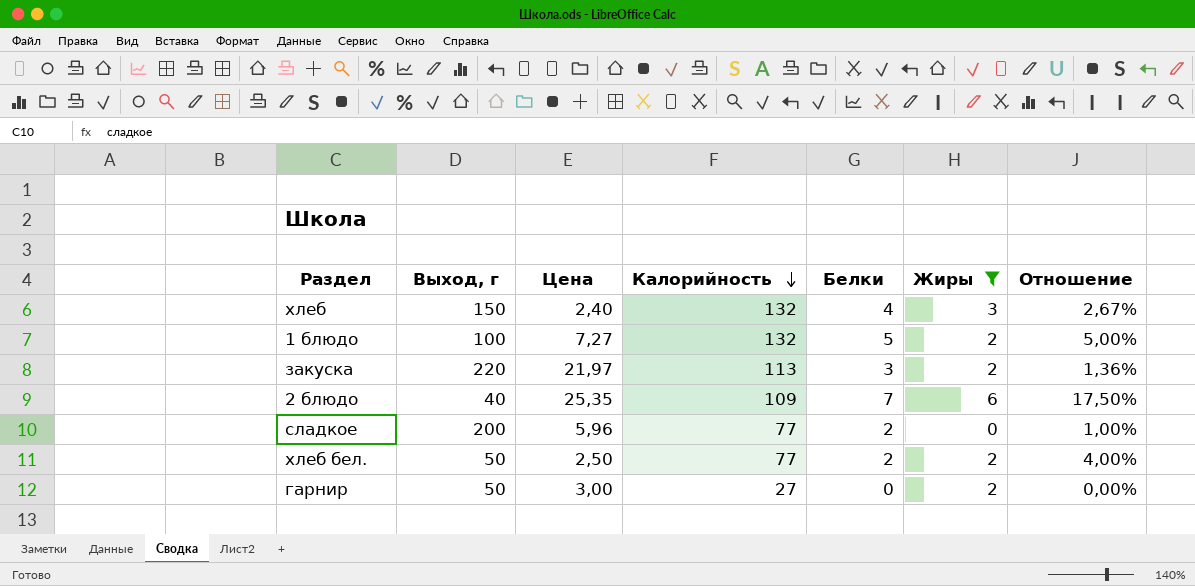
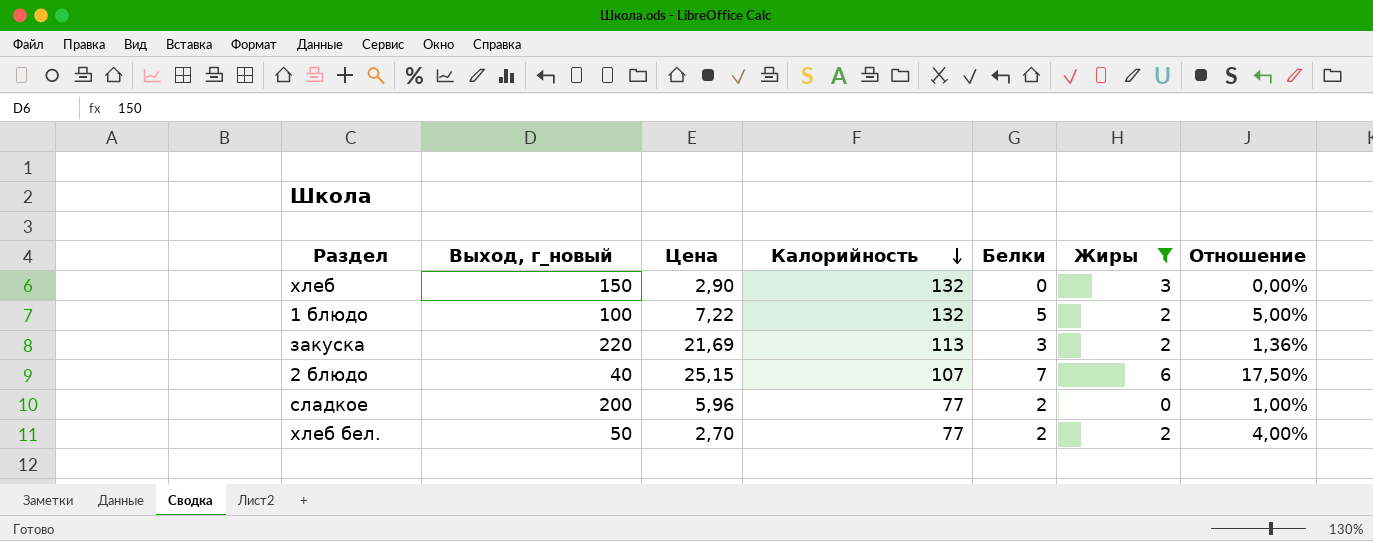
column name: Выход, г -> Выход, г_новый
row гарнир: 50 | 3,00 | 27 | 0 | 2 | 0,00% -> none
хлеб | Цена: 2,40 -> 2,90
хлеб | Белки: 4 -> 0
хлеб | Отношение: 2,67% -> 0,00%
1 блюдо | Цена: 7,27 -> 7,22
закуска | Цена: 21,97 -> 21,69
2 блюдо | Цена: 25,35 -> 25,15
2 блюдо | Калорийность: 109 -> 107
хлеб бел. | Цена: 2,50 -> 2,70

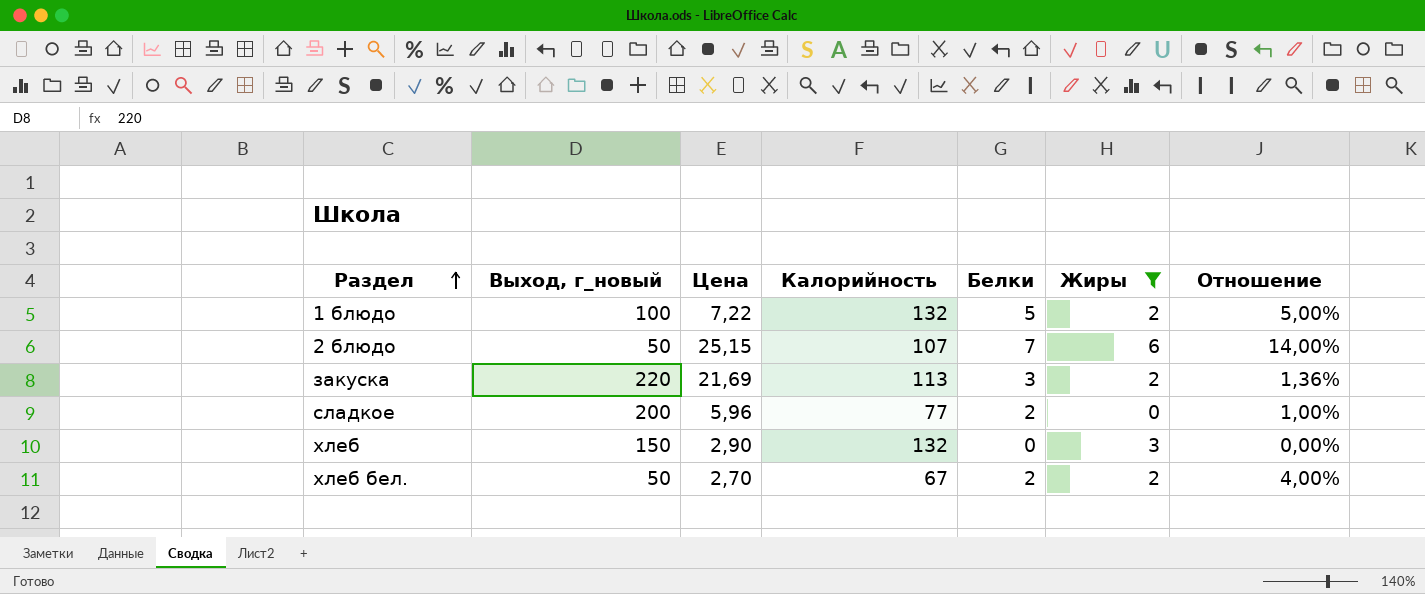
row order: Калорийность descending -> Раздел ascending
2 блюдо | Выход, г_новый: 40 -> 50
2 блюдо | Отношение: 17,50% -> 14,00%
хлеб бел. | Калорийность: 77 -> 67

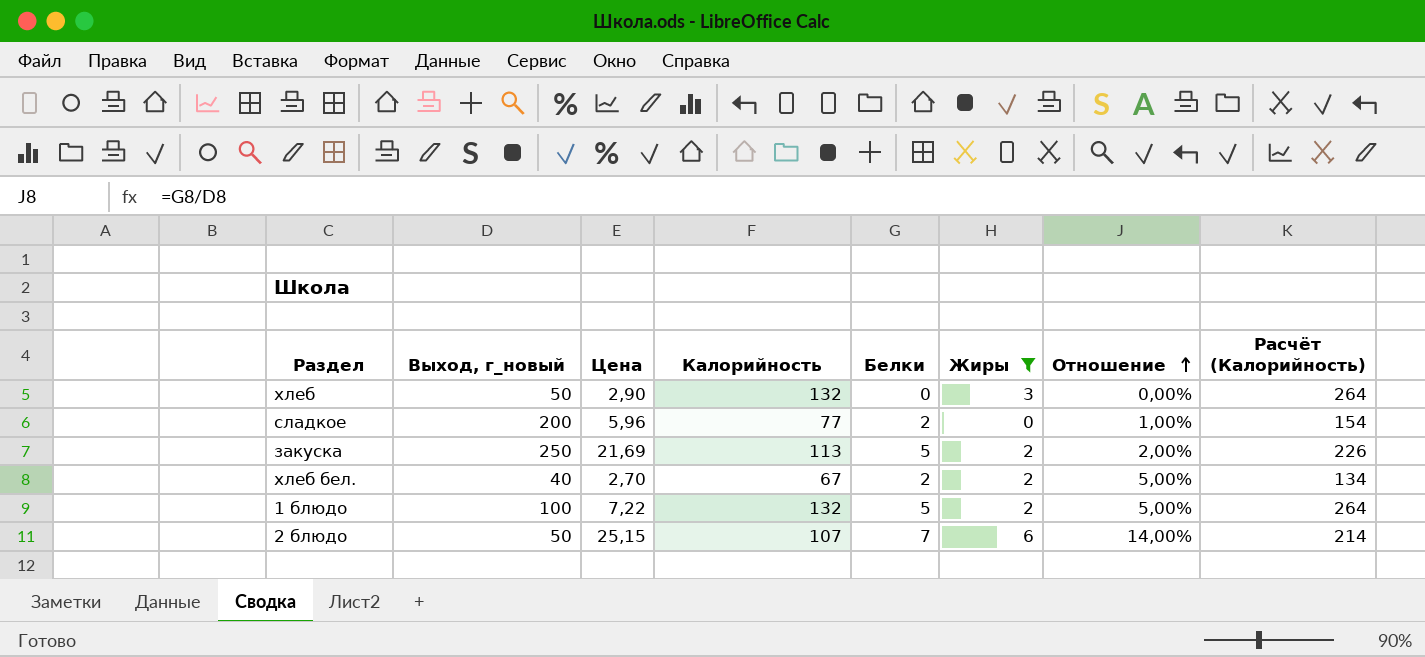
row order: Раздел ascending -> Отношение ascending
column Расчёт (Калорийность) | formula: none -> [Калорийность] * 2
хлеб | Выход, г_новый: 150 -> 50
закуска | Выход, г_новый: 220 -> 250
закуска | Белки: 3 -> 5
закуска | Отношение: 1,36% -> 2,00%
хлеб бел. | Выход, г_новый: 50 -> 40
хлеб бел. | Отношение: 4,00% -> 5,00%

